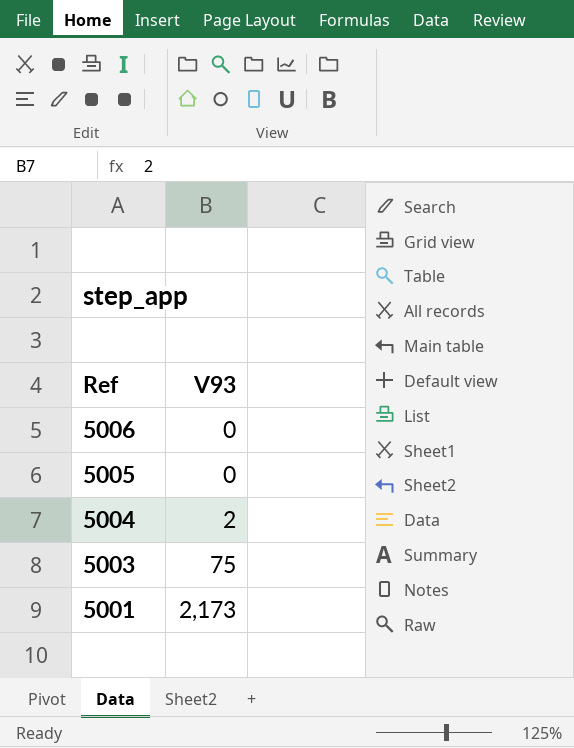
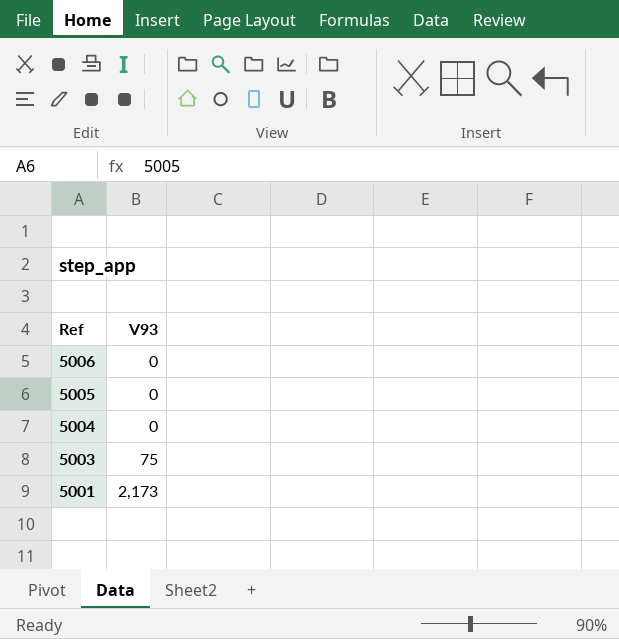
5004 | V93: 2 -> 0

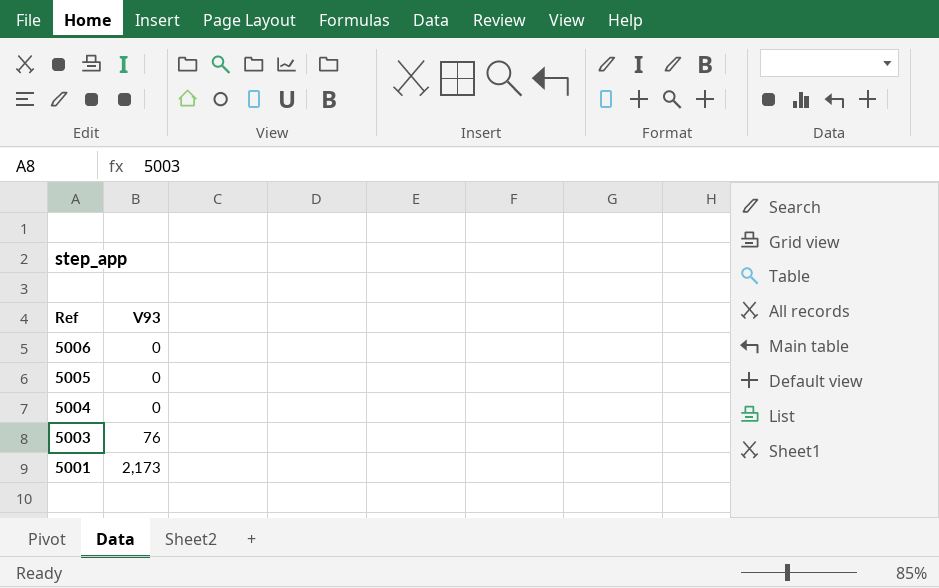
5003 | V93: 75 -> 76

